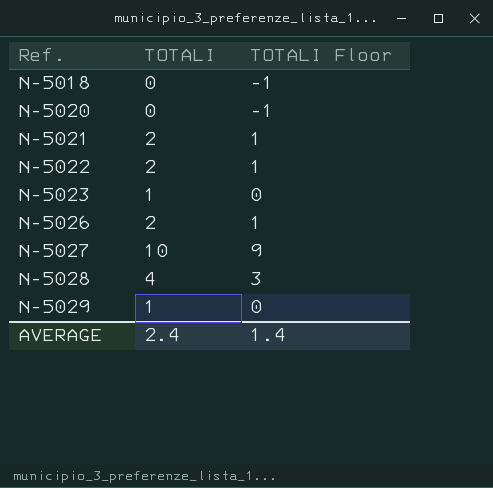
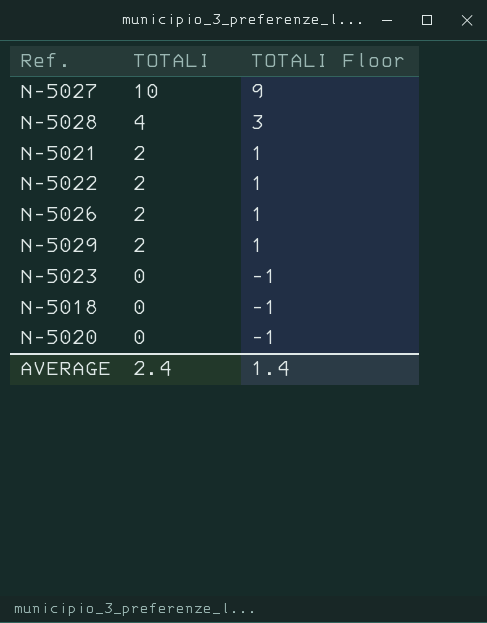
row order: Ref. ascending -> TOTALI descending
N-5029 | TOTALI: 1 -> 2
N-5029 | TOTALI Floor: 0 -> 1
N-5023 | TOTALI: 1 -> 0
N-5023 | TOTALI Floor: 0 -> -1

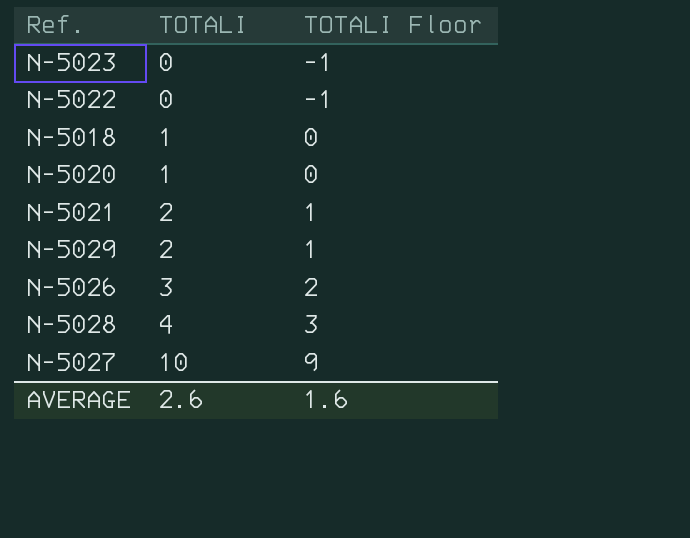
row order: TOTALI descending -> TOTALI ascending
N-5022 | TOTALI: 2 -> 0
N-5022 | TOTALI Floor: 1 -> -1
N-5018 | TOTALI: 0 -> 1
N-5018 | TOTALI Floor: -1 -> 0
N-5020 | TOTALI: 0 -> 1
N-5020 | TOTALI Floor: -1 -> 0
N-5026 | TOTALI: 2 -> 3
N-5026 | TOTALI Floor: 1 -> 2
AVERAGE | TOTALI: 2.4 -> 2.6
AVERAGE | TOTALI Floor: 1.4 -> 1.6

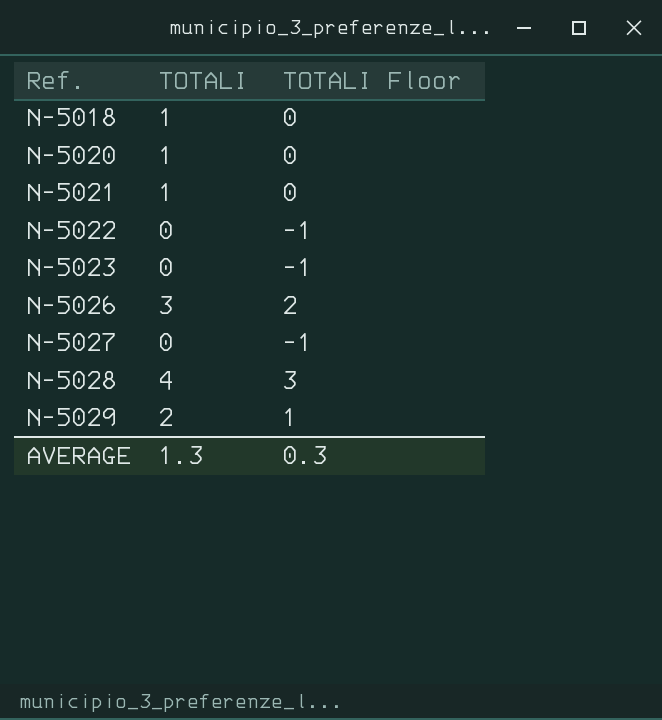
row order: TOTALI ascending -> Ref. ascending
N-5021 | TOTALI: 2 -> 1
N-5021 | TOTALI Floor: 1 -> 0
N-5027 | TOTALI: 10 -> 0
N-5027 | TOTALI Floor: 9 -> -1
AVERAGE | TOTALI: 2.6 -> 1.3
AVERAGE | TOTALI Floor: 1.6 -> 0.3

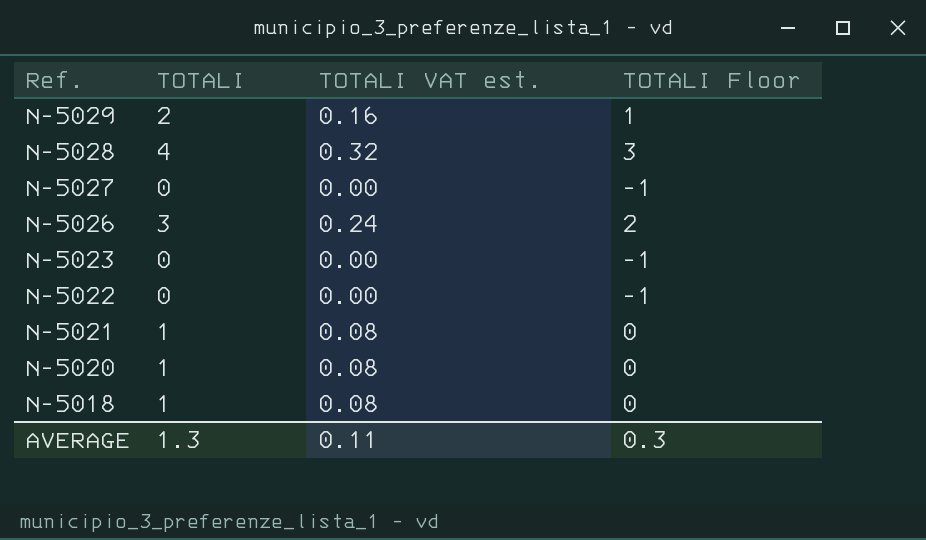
row order: Ref. ascending -> Ref. descending
column TOTALI VAT est. | formula: none -> [TOTALI] * 0.08

